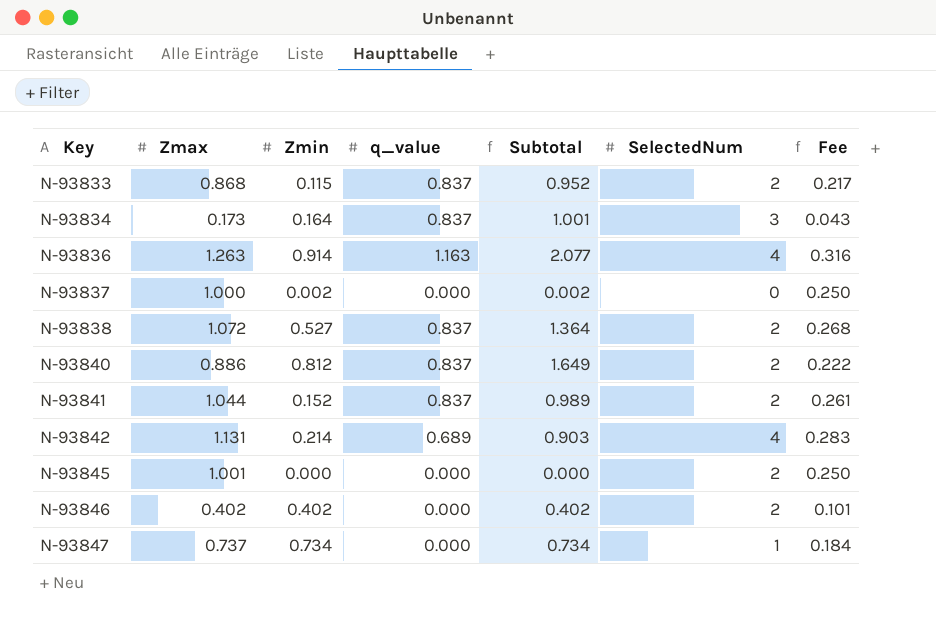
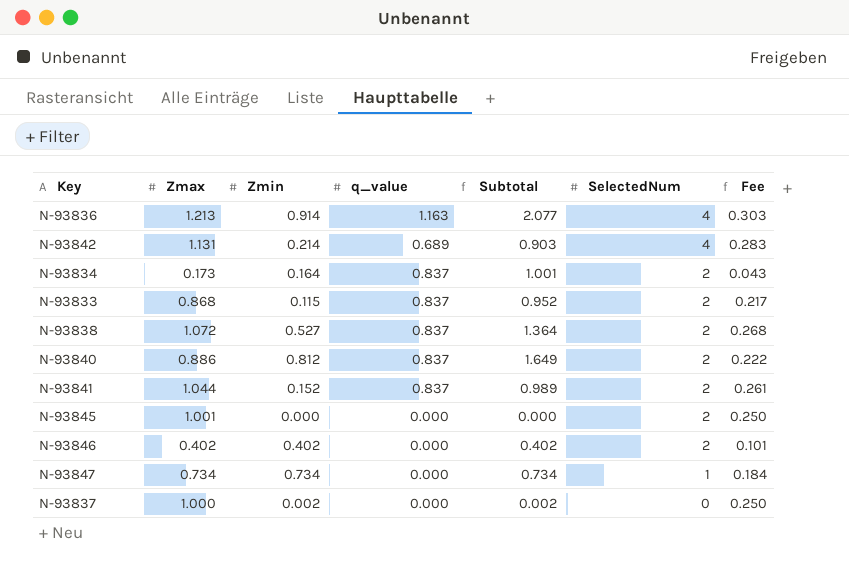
row order: Key ascending -> SelectedNum descending
N-93836 | Zmax: 1.263 -> 1.213
N-93836 | Fee: 0.316 -> 0.303
N-93834 | SelectedNum: 3 -> 2
N-93847 | Zmax: 0.737 -> 0.734

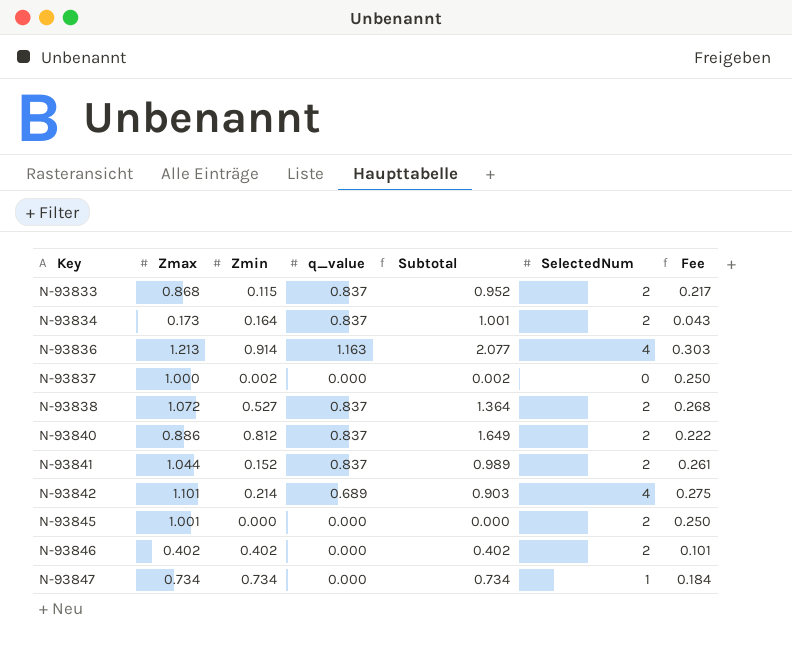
row order: SelectedNum descending -> Key ascending
N-93842 | Zmax: 1.131 -> 1.101
N-93842 | Fee: 0.283 -> 0.275

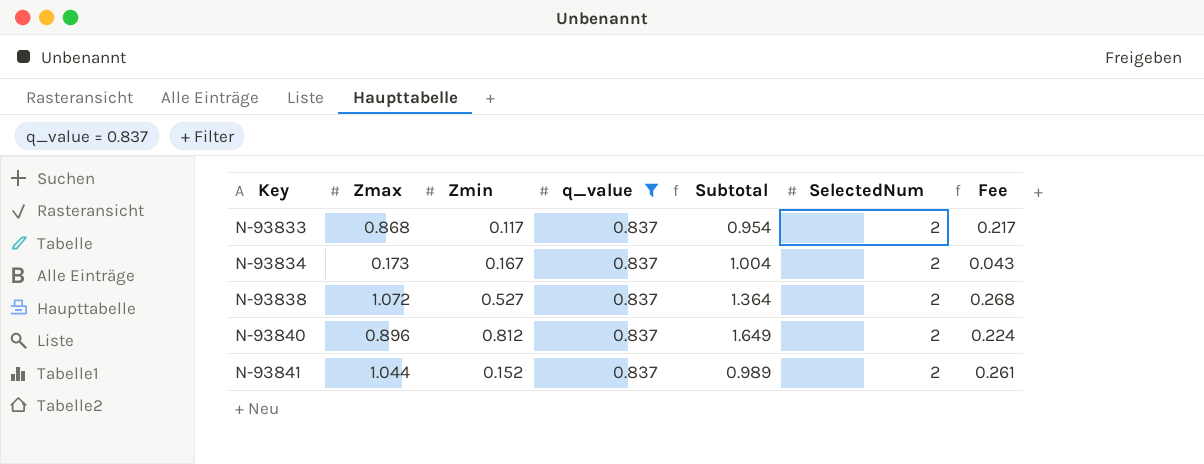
filter: none -> q_value = 0.837
N-93833 | Zmin: 0.115 -> 0.117
N-93833 | Subtotal: 0.952 -> 0.954
N-93834 | Zmin: 0.164 -> 0.167
N-93834 | Subtotal: 1.001 -> 1.004
N-93840 | Zmax: 0.886 -> 0.896
N-93840 | Fee: 0.222 -> 0.224

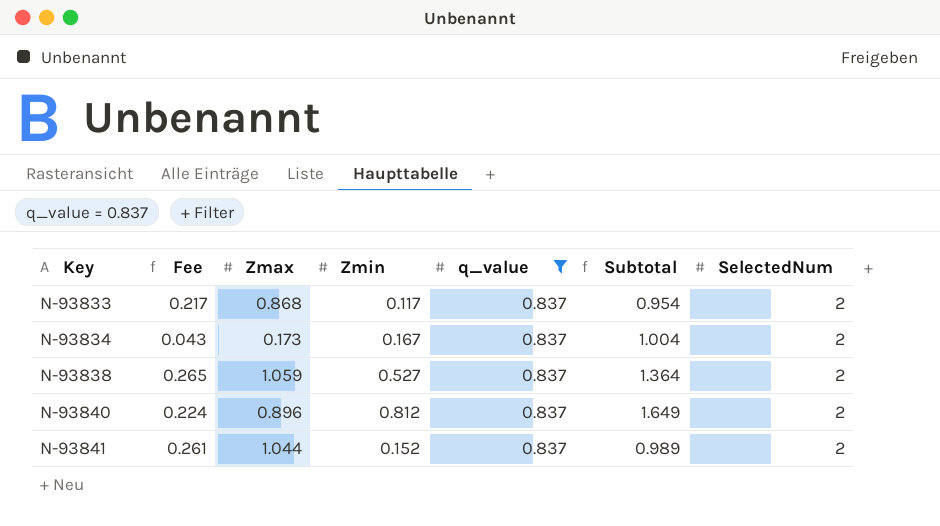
column Fee | position: 7 -> 2
N-93838 | Fee: 0.268 -> 0.265
N-93838 | Zmax: 1.072 -> 1.059

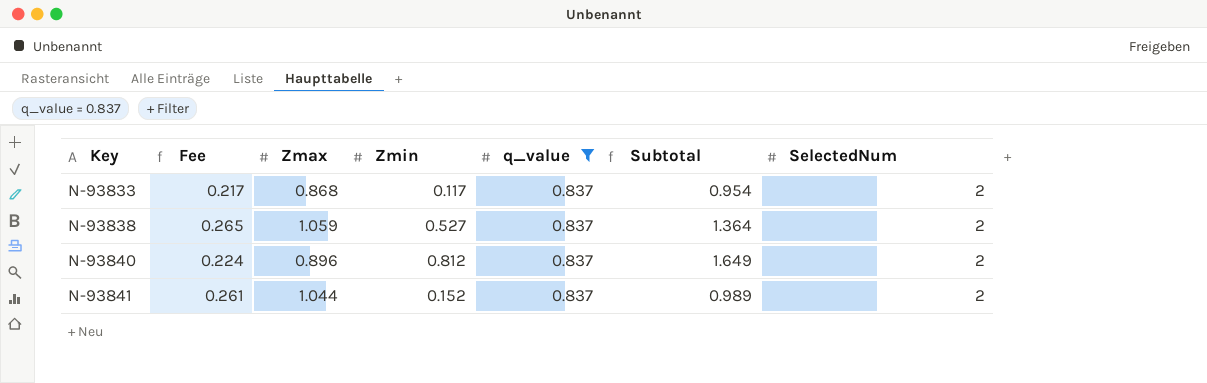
row N-93834: 0.043 | 0.173 | 0.167 | 0.837 | 1.004 | 2 -> none

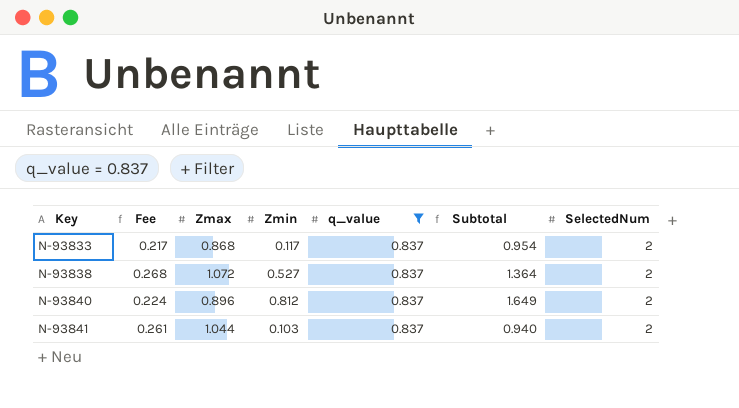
N-93838 | Fee: 0.265 -> 0.268
N-93838 | Zmax: 1.059 -> 1.072
N-93841 | Zmin: 0.152 -> 0.103
N-93841 | Subtotal: 0.989 -> 0.940

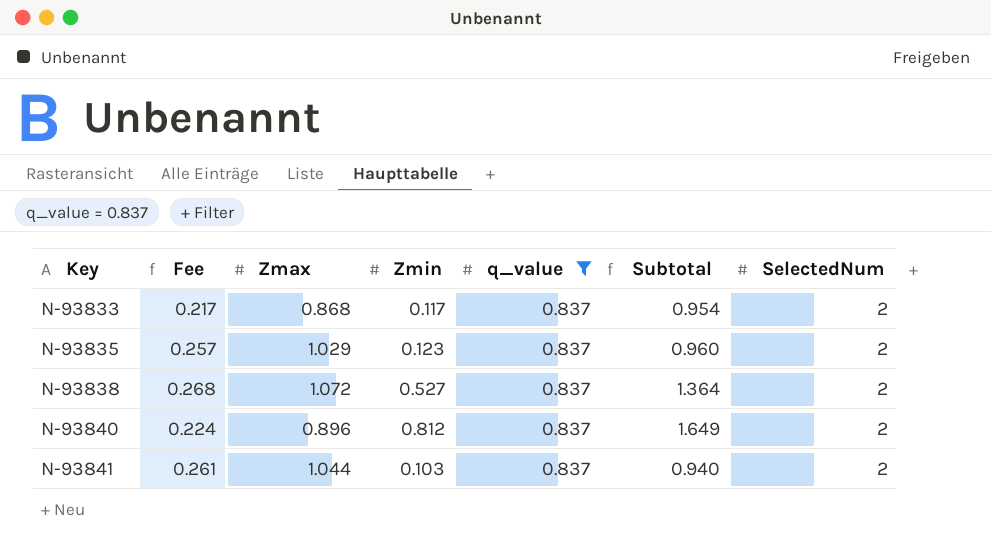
row N-93835: none -> 0.257 | 1.029 | 0.123 | 0.837 | 0.960 | 2

